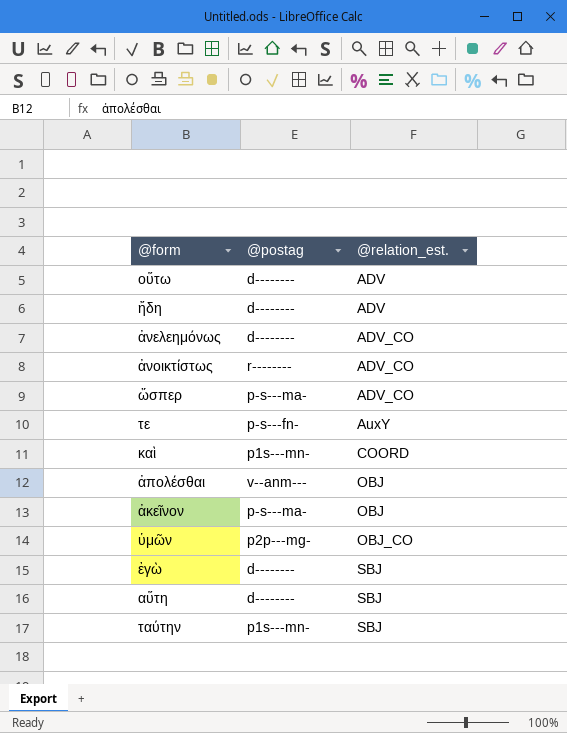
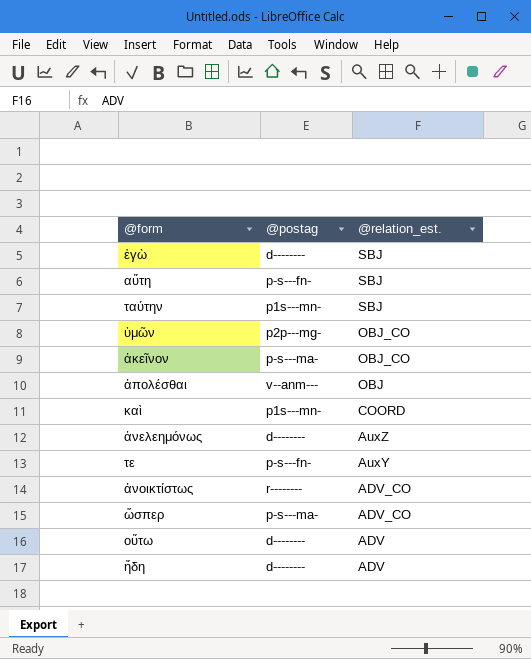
row order: @relation_est. ascending -> @relation_est. descending
αὕτη | @postag: d-------- -> p-s---fn-
ἀκεῖνον | @relation_est.: OBJ -> OBJ_CO
ἀνελεημόνως | @relation_est.: ADV_CO -> AuxZ

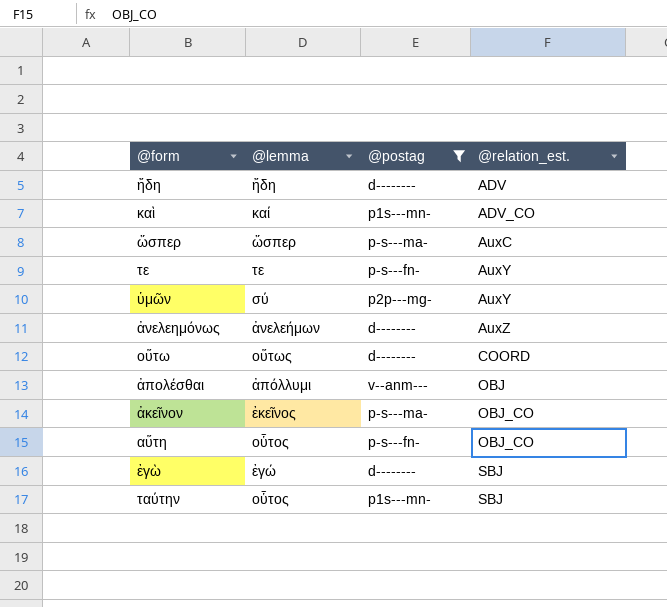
filter: none -> @postag != r--------
row order: @relation_est. descending -> @relation_est. ascending
column @lemma | position: none -> 2
καὶ | @relation_est.: COORD -> ADV_CO
ὥσπερ | @relation_est.: ADV_CO -> AuxC
ὑμῶν | @relation_est.: OBJ_CO -> AuxY
οὕτω | @relation_est.: ADV -> COORD
αὕτη | @relation_est.: SBJ -> OBJ_CO

